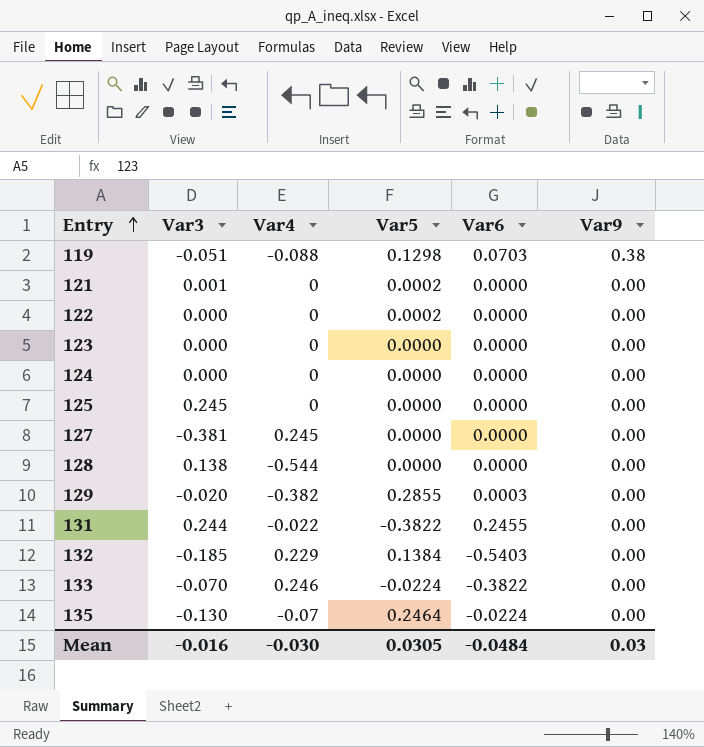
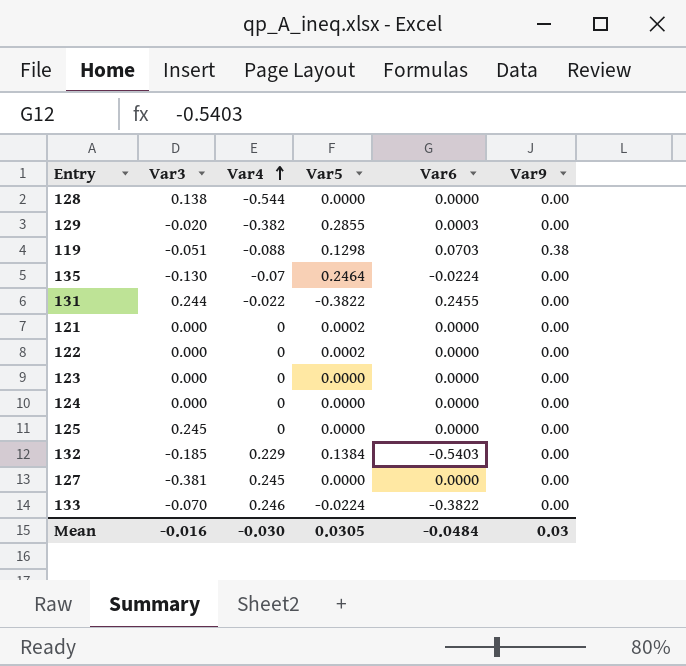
row order: Entry ascending -> Var4 ascending
121 | Var3: 0.001 -> 0.000

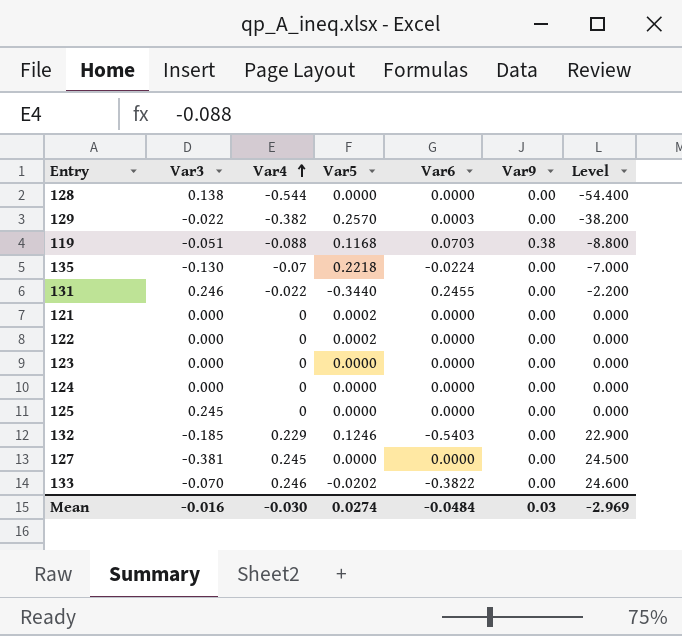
column Level | formula: none -> [Var4] * 100
129 | Var3: -0.020 -> -0.022
129 | Var5: 0.2855 -> 0.2570
119 | Var5: 0.1298 -> 0.1168
135 | Var5: 0.2464 -> 0.2218
131 | Var3: 0.244 -> 0.246
131 | Var5: -0.3822 -> -0.3440
132 | Var5: 0.1384 -> 0.1246
133 | Var5: -0.0224 -> -0.0202
Mean | Var5: 0.0305 -> 0.0274

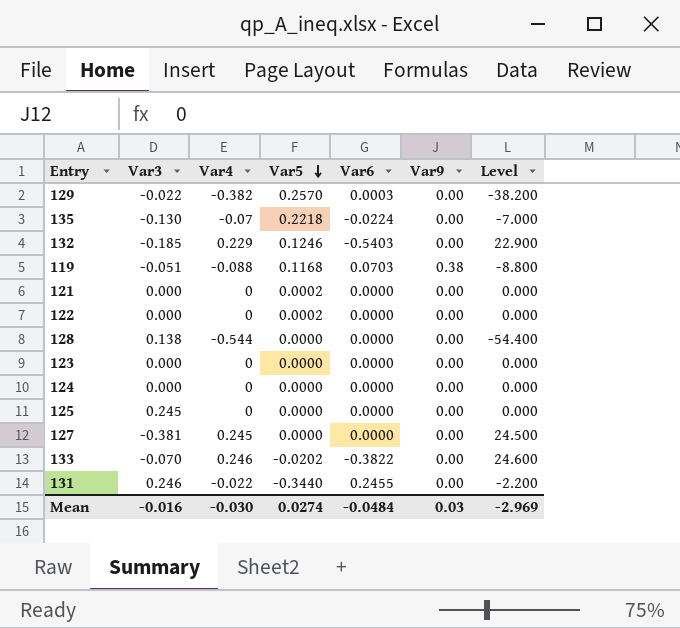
row order: Var4 ascending -> Var5 descending

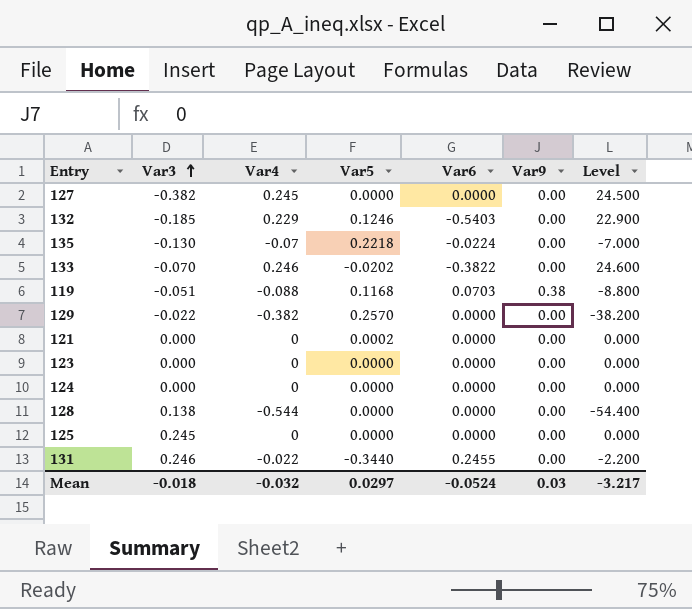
row order: Var5 descending -> Var3 ascending
row 122: 0.000 | 0 | 0.0002 | 0.0000 | 0.00 | 0.000 -> none
127 | Var3: -0.381 -> -0.382
129 | Var6: 0.0003 -> 0.0000
Mean | Var3: -0.016 -> -0.018
Mean | Var4: -0.030 -> -0.032
Mean | Var5: 0.0274 -> 0.0297
Mean | Var6: -0.0484 -> -0.0524
Mean | Level: -2.969 -> -3.217

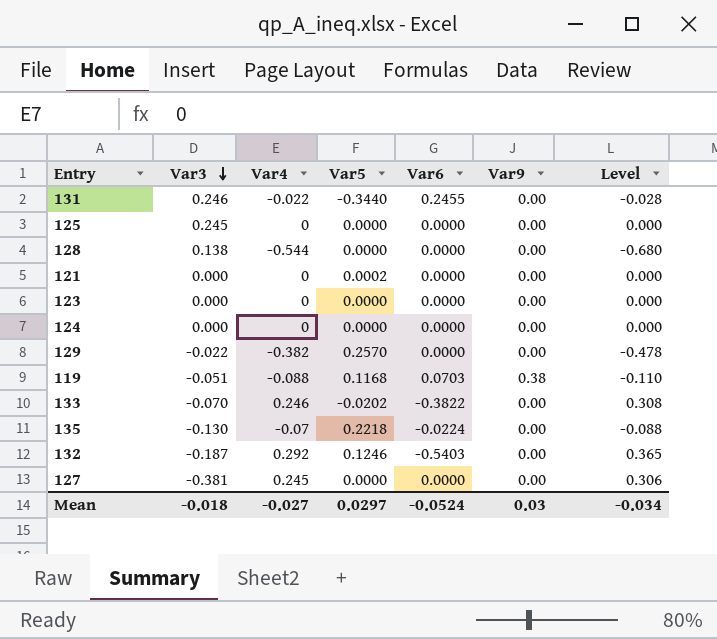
row order: Var3 ascending -> Var3 descending
column Level | formula: [Var4] * 100 -> [Var4] * 1.25
132 | Var3: -0.185 -> -0.187
132 | Var4: 0.229 -> 0.292
127 | Var3: -0.382 -> -0.381
Mean | Var4: -0.032 -> -0.027
Mean | Level: -3.217 -> -0.034

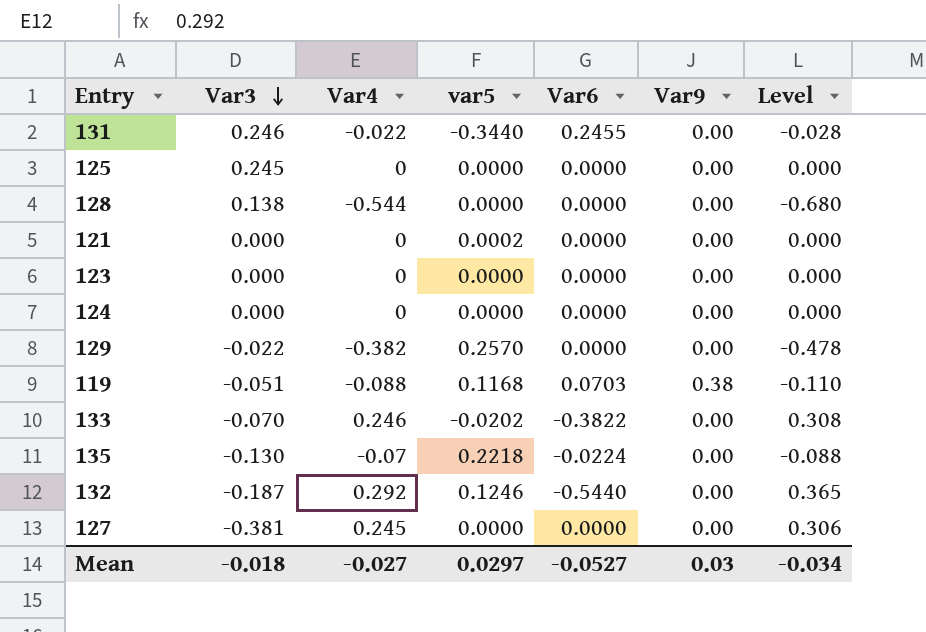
column name: Var5 -> var5
132 | Var6: -0.5403 -> -0.5440
Mean | Var6: -0.0524 -> -0.0527

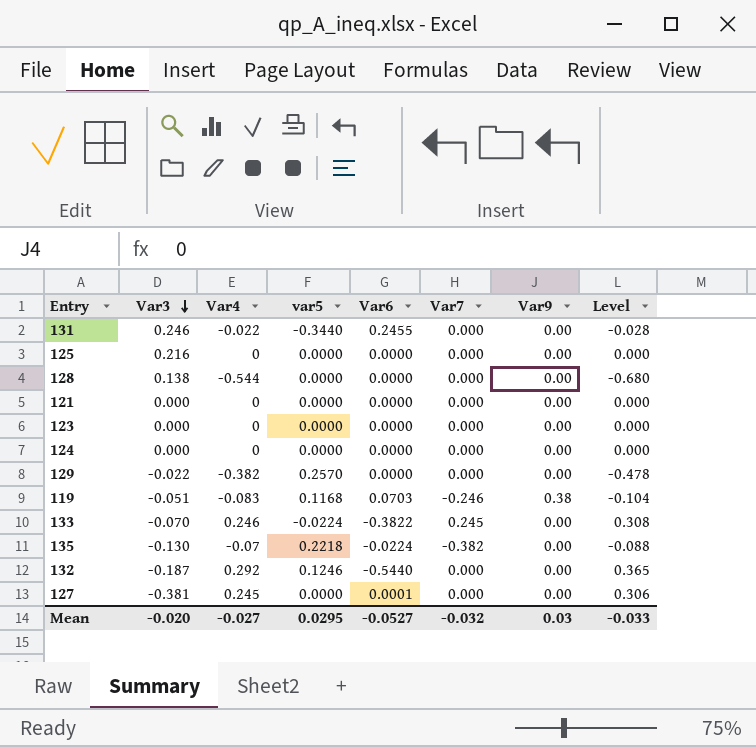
column Var7 | position: none -> 6
125 | Var3: 0.245 -> 0.216
121 | var5: 0.0002 -> 0.0000
119 | Var4: -0.088 -> -0.083
119 | Level: -0.110 -> -0.104
133 | var5: -0.0202 -> -0.0224
127 | Var6: 0.0000 -> 0.0001
Mean | Var3: -0.018 -> -0.020
Mean | var5: 0.0297 -> 0.0295
Mean | Level: -0.034 -> -0.033

